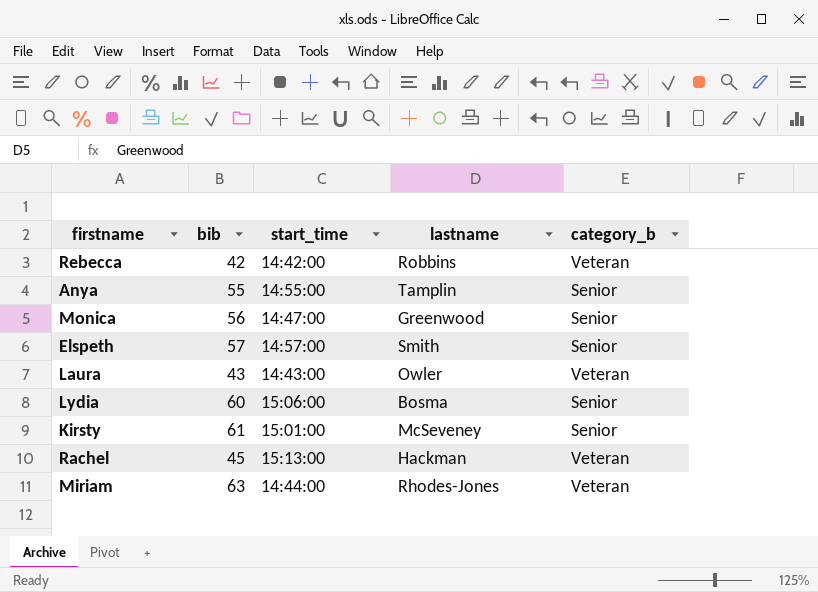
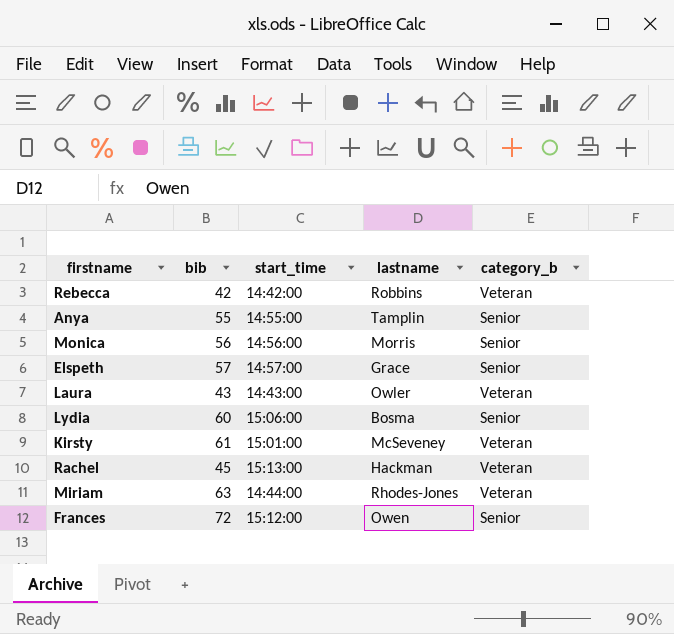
Monica | start_time: 14:47:00 -> 14:56:00
Monica | lastname: Greenwood -> Morris
Elspeth | lastname: Smith -> Grace
Kirsty | category_b: Senior -> Veteran
row Frances: none -> 72 | 15:12:00 | Owen | Senior

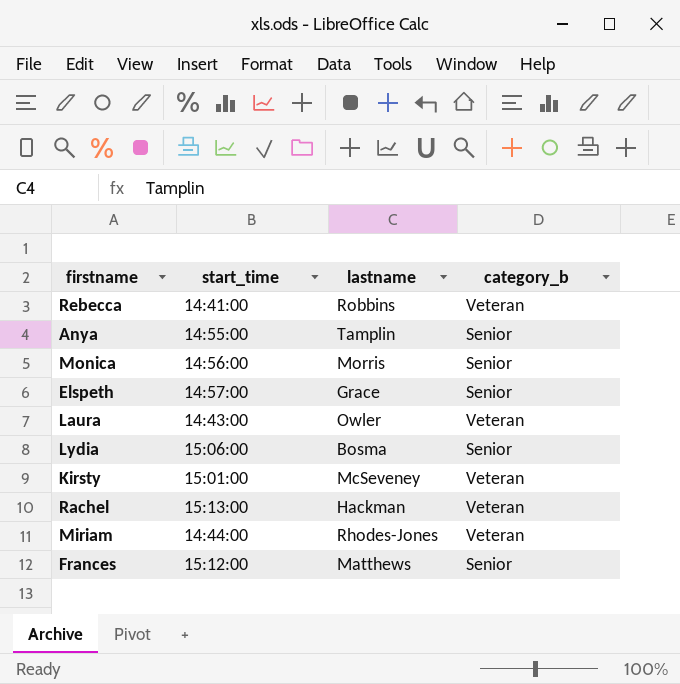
column bib | position: 2 -> none
Rebecca | start_time: 14:42:00 -> 14:41:00
Frances | lastname: Owen -> Matthews

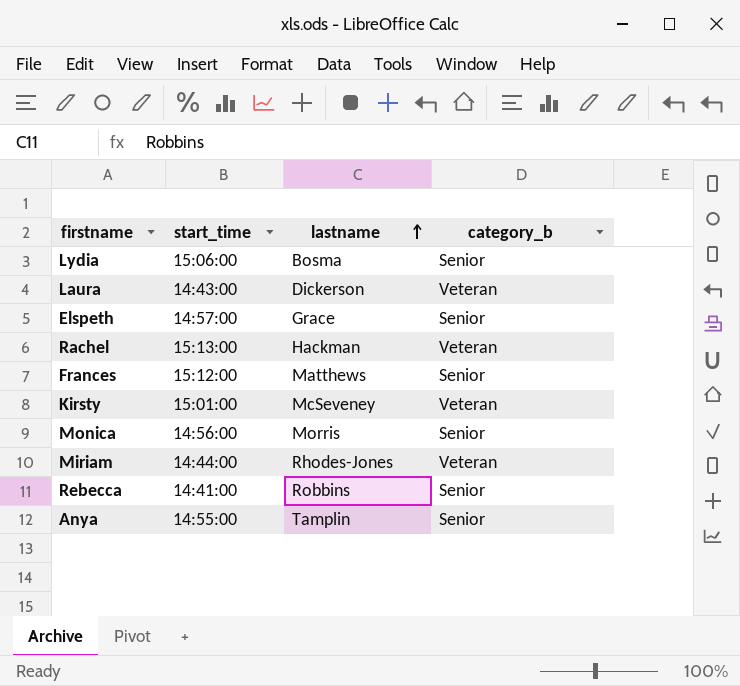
row order: none -> lastname ascending
Laura | lastname: Owler -> Dickerson
Rebecca | category_b: Veteran -> Senior

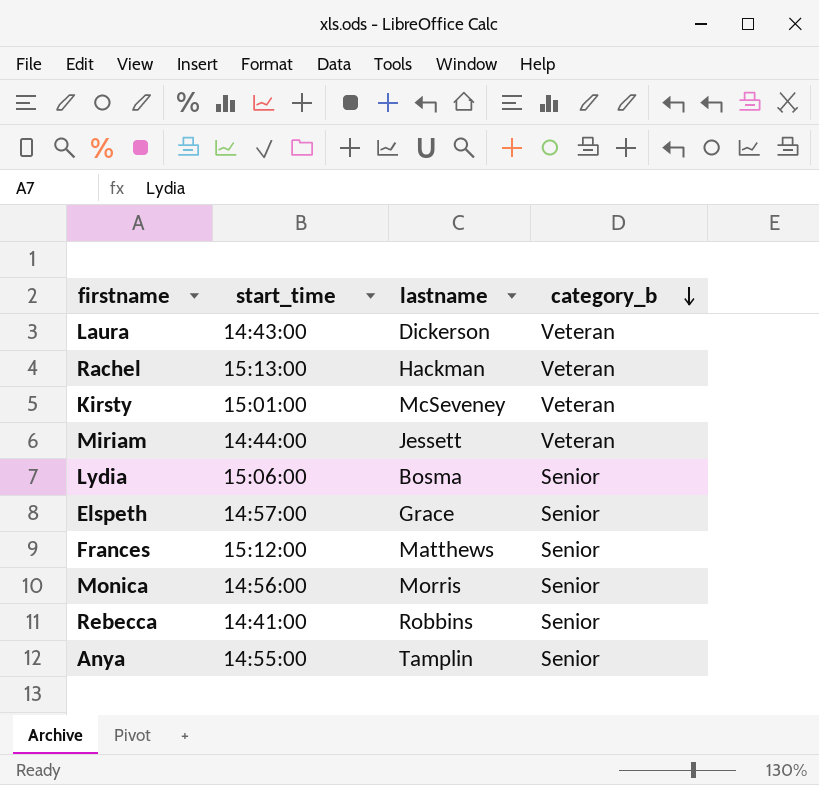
row order: lastname ascending -> category_b descending
Miriam | lastname: Rhodes-Jones -> Jessett

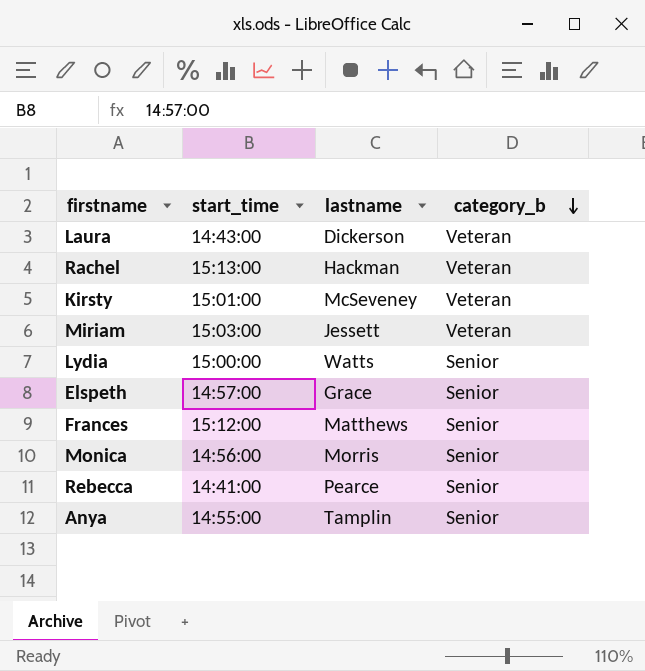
Miriam | start_time: 14:44:00 -> 15:03:00
Lydia | start_time: 15:06:00 -> 15:00:00
Lydia | lastname: Bosma -> Watts
Rebecca | lastname: Robbins -> Pearce

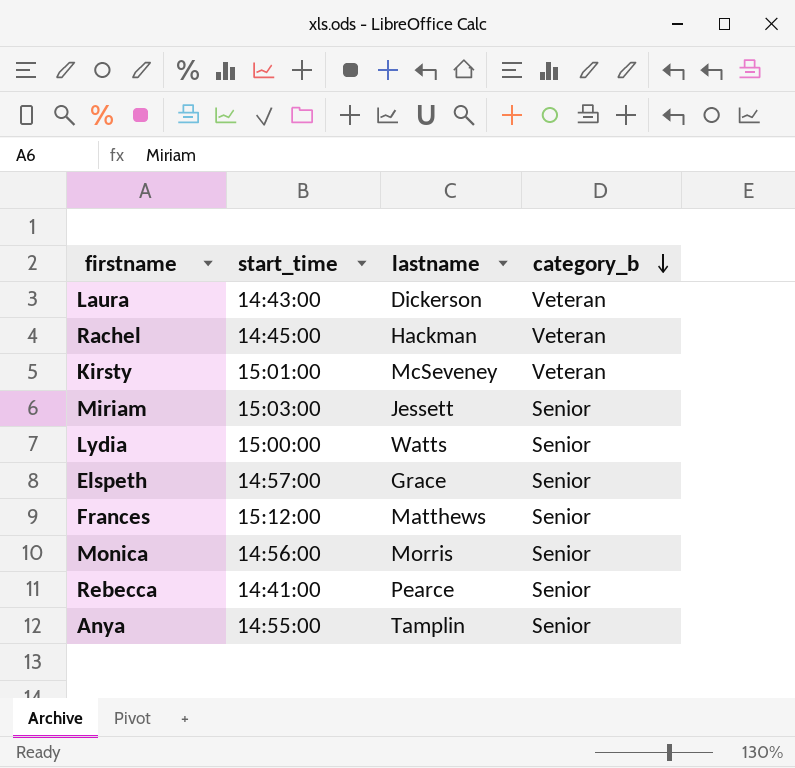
Rachel | start_time: 15:13:00 -> 14:45:00
Miriam | category_b: Veteran -> Senior

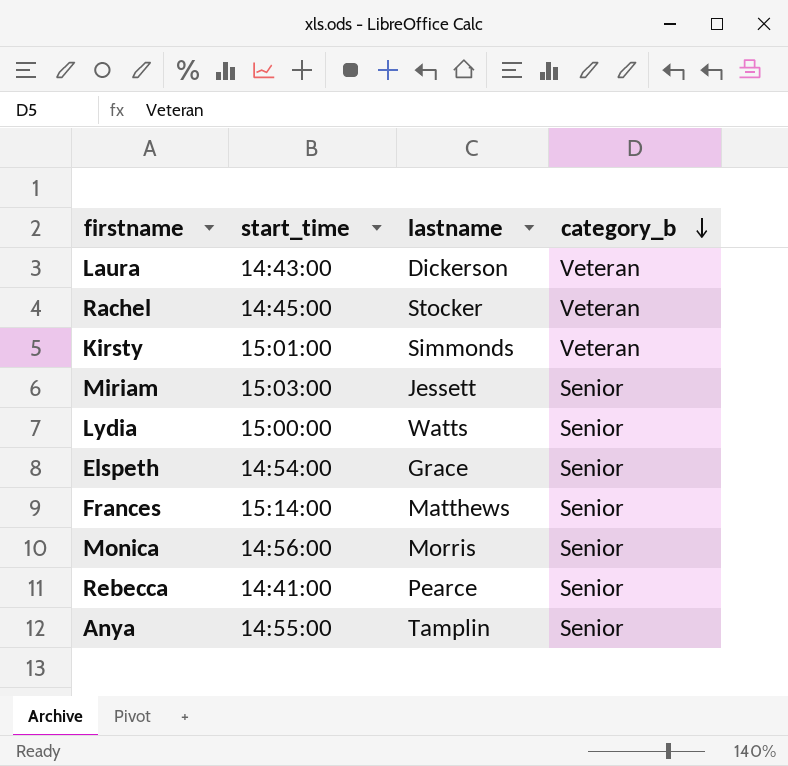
Rachel | lastname: Hackman -> Stocker
Kirsty | lastname: McSeveney -> Simmonds
Elspeth | start_time: 14:57:00 -> 14:54:00
Frances | start_time: 15:12:00 -> 15:14:00

